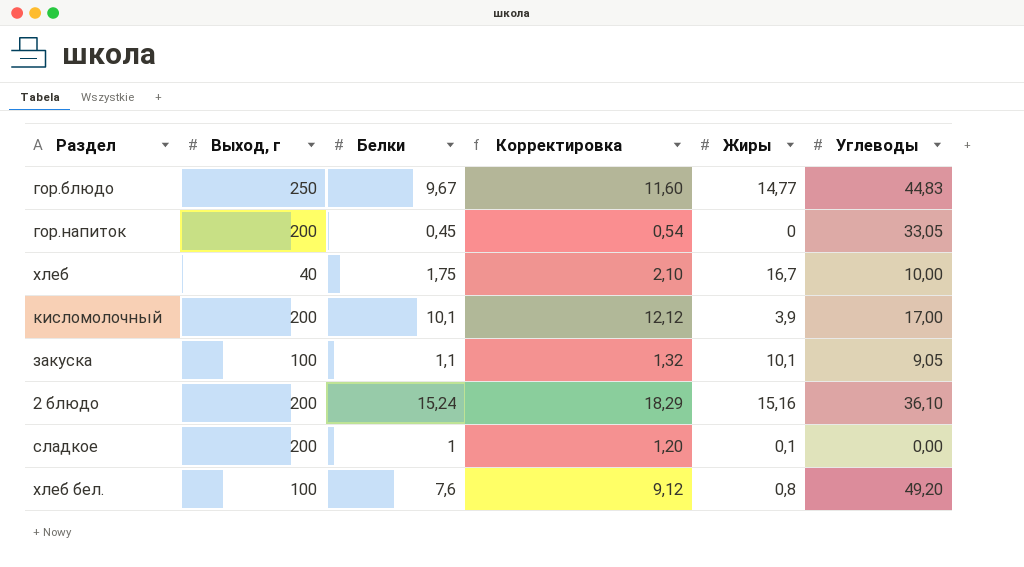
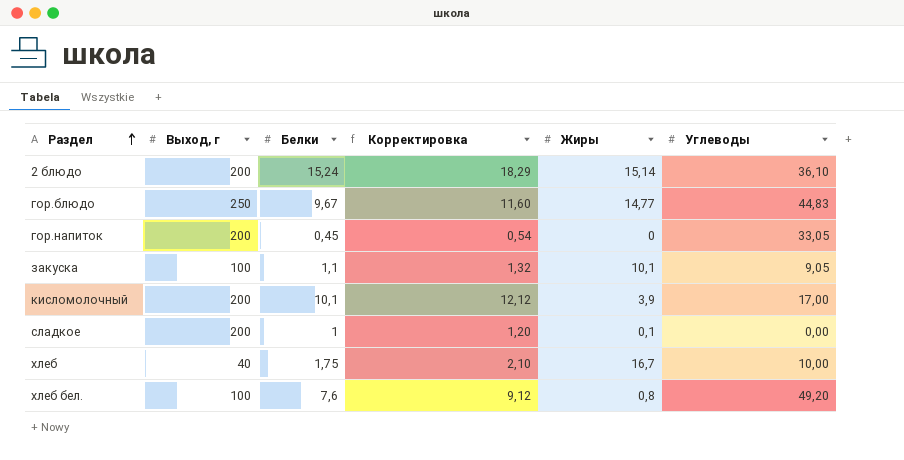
row order: none -> Раздел ascending
2 блюдо | Жиры: 15,16 -> 15,14

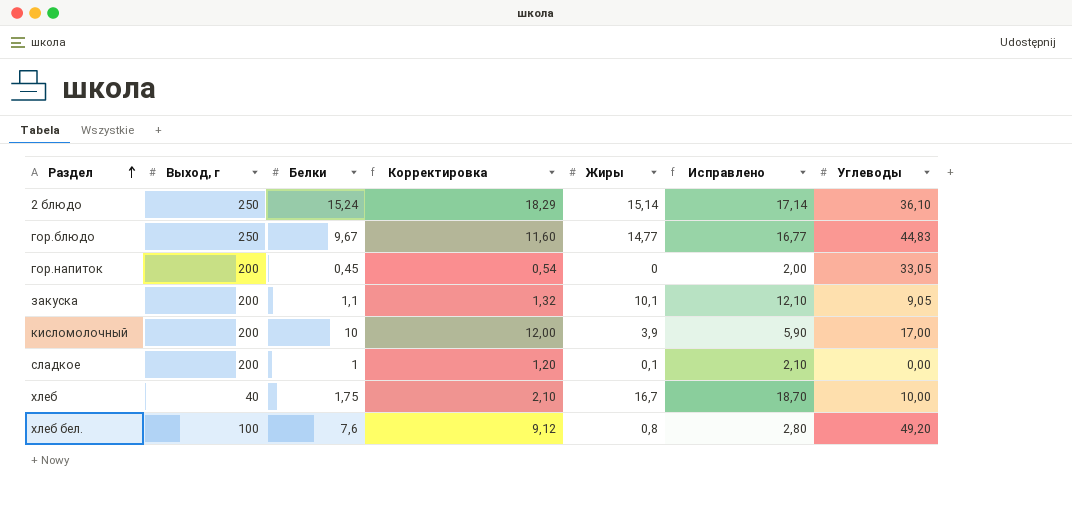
column Исправлено | formula: none -> [Жиры] + 2
2 блюдо | Выход, г: 200 -> 250
закуска | Выход, г: 100 -> 200
кисломолочный | Белки: 10,1 -> 10
кисломолочный | Корректировка: 12,12 -> 12,00

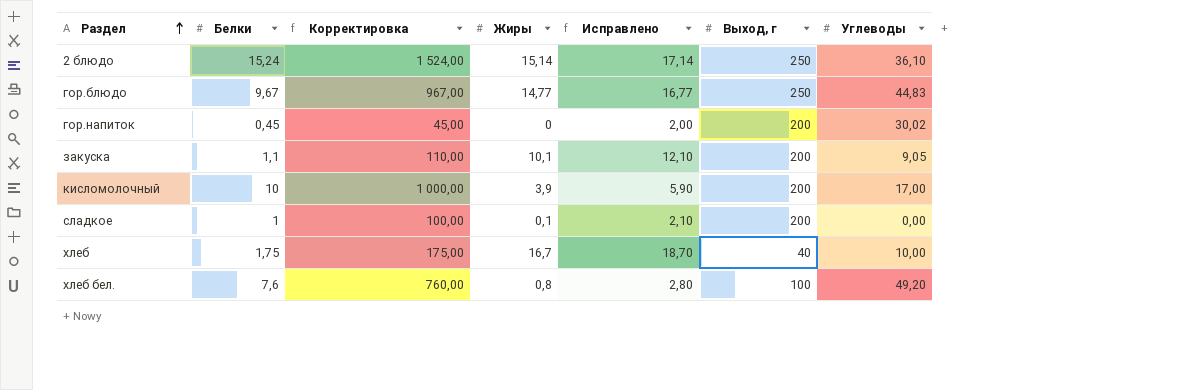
column Корректировка | formula: [Белки] * 1,2 -> [Белки] * 100
column Выход, г | position: 2 -> 6
гор.напиток | Углеводы: 33,05 -> 30,02

